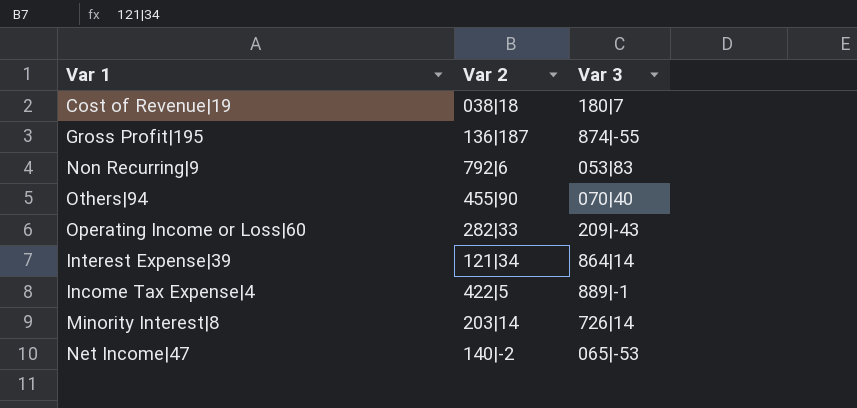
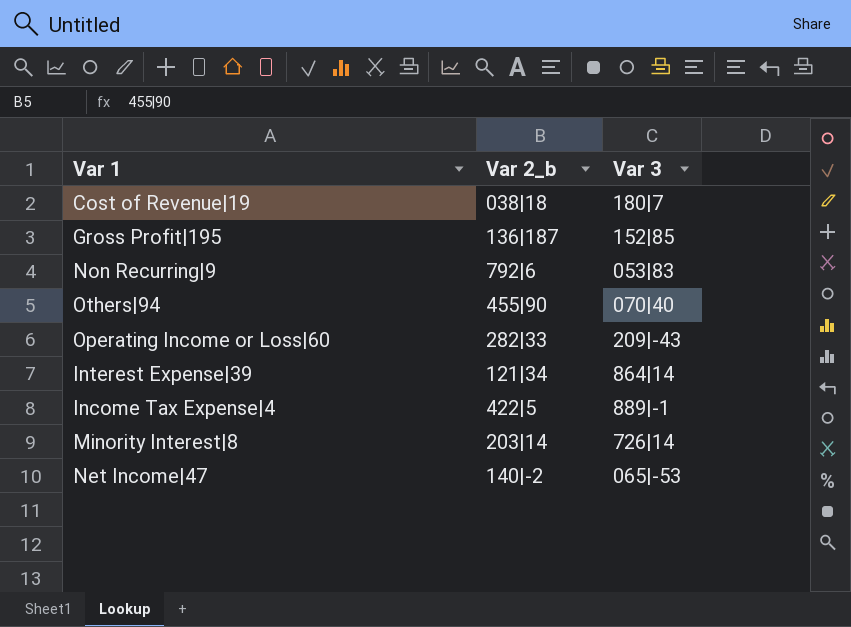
column name: Var 2 -> Var 2_b
Gross Profit|195 | Var 3: 874|-55 -> 152|85

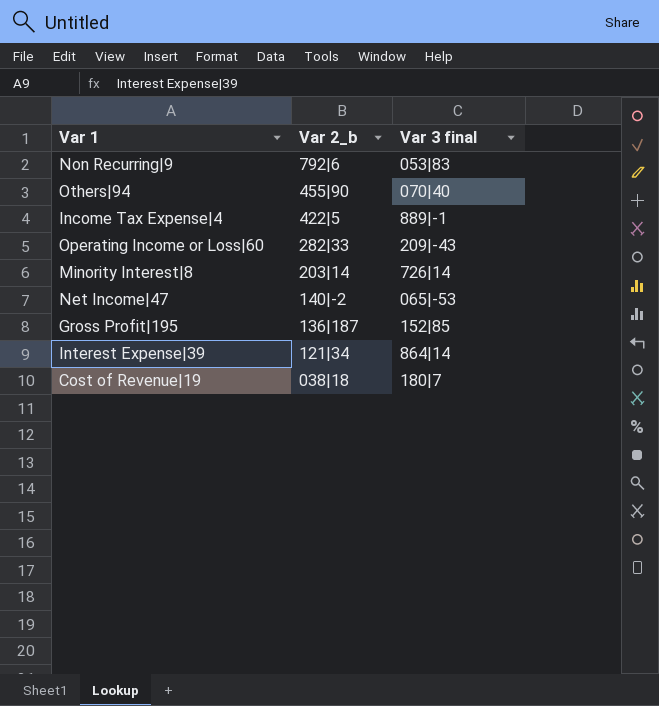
row order: none -> Var 2_b descending
column name: Var 3 -> Var 3 final

